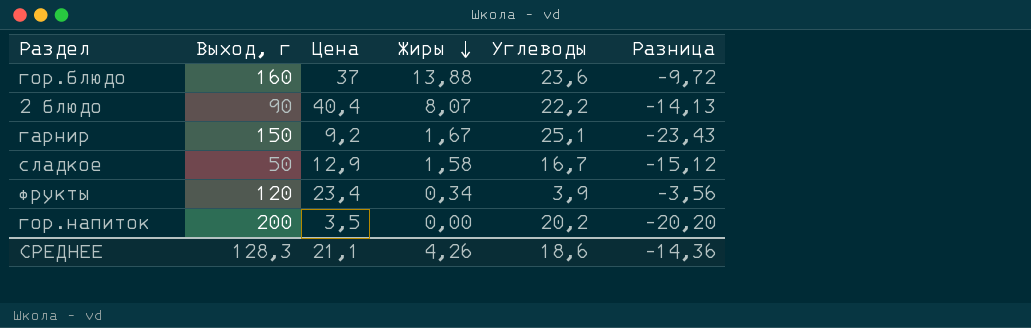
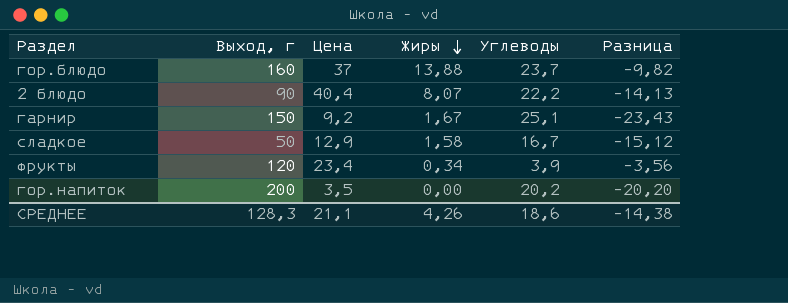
гор.блюдо | Углеводы: 23,6 -> 23,7
гор.блюдо | Разница: -9,72 -> -9,82
СРЕДНЕЕ | Разница: -14,36 -> -14,38

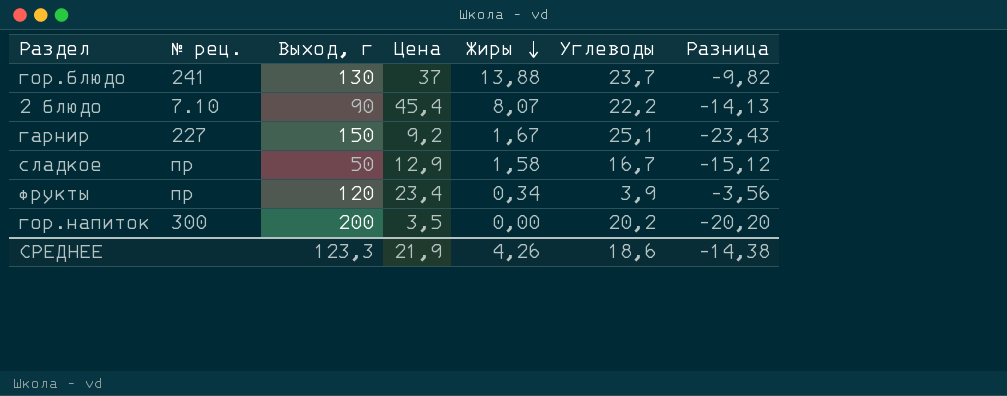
column № рец. | position: none -> 2
гор.блюдо | Выход, г: 160 -> 130
2 блюдо | Цена: 40,4 -> 45,4
СРЕДНЕЕ | Выход, г: 128,3 -> 123,3
СРЕДНЕЕ | Цена: 21,1 -> 21,9

